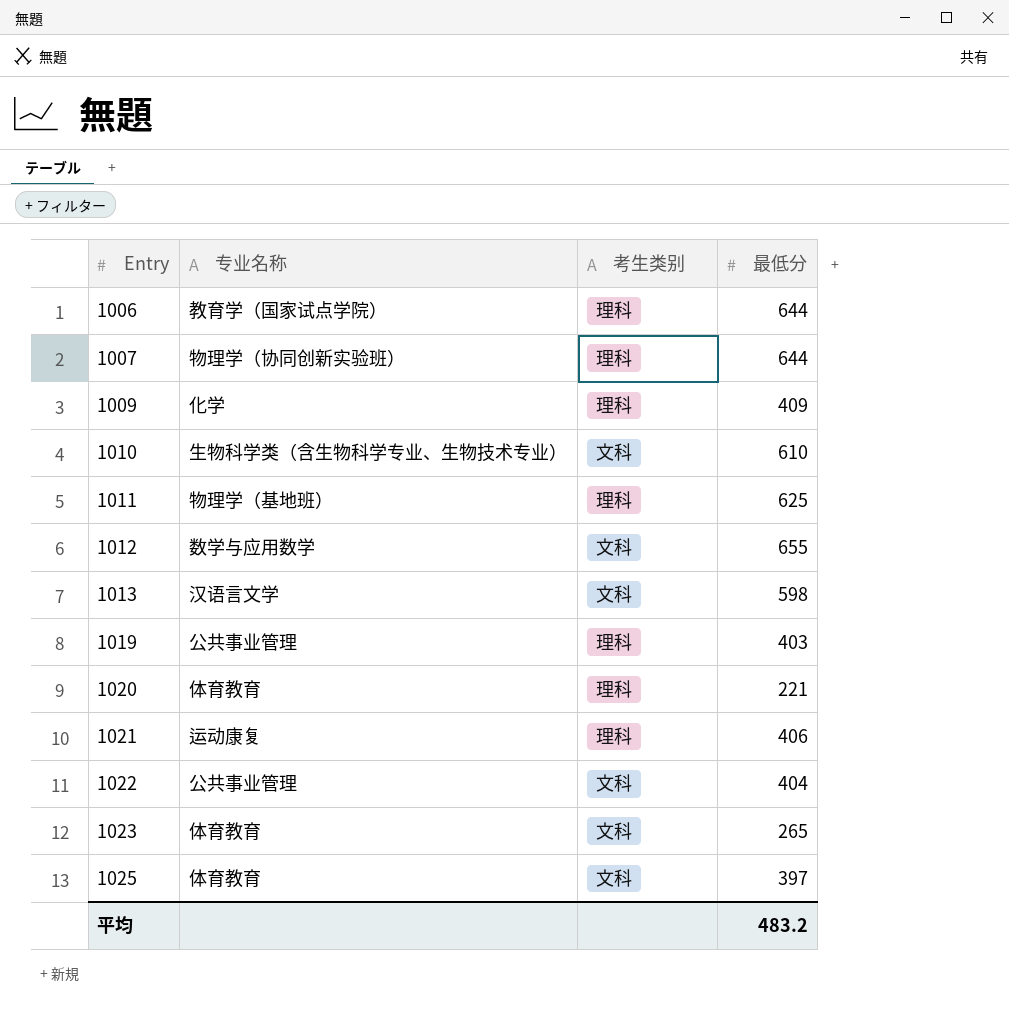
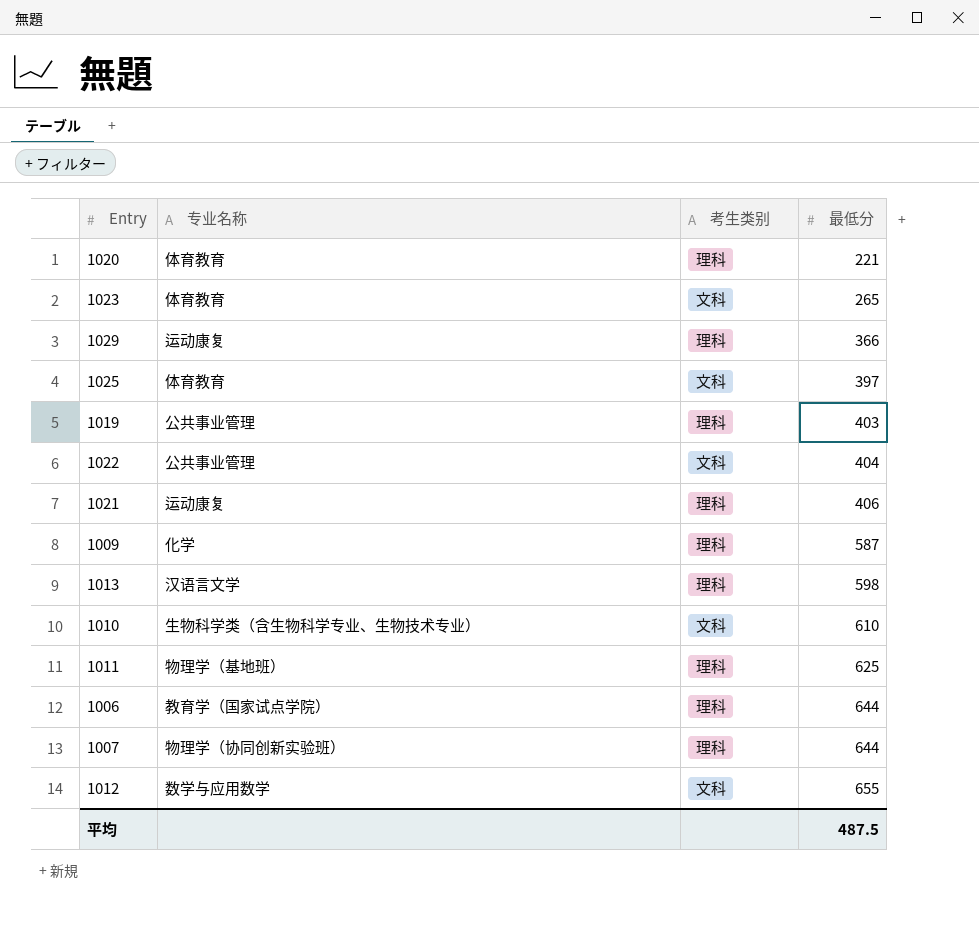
row order: Entry ascending -> 最低分 ascending
row 1029: none -> 运动康复 | 理科 | 366
1009 | 最低分: 409 -> 587
1013 | 考生类别: 文科 -> 理科
平均 | 最低分: 483.2 -> 487.5

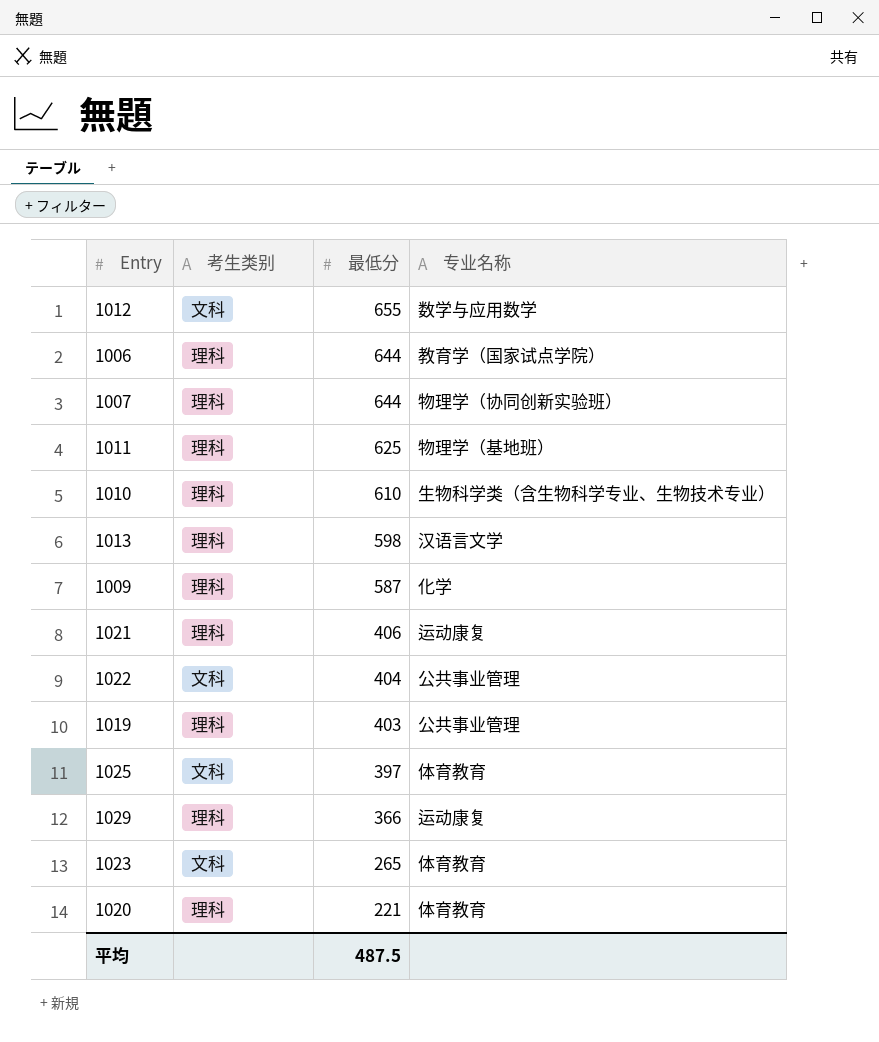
row order: 最低分 ascending -> 最低分 descending
column 专业名称 | position: 2 -> 4
1010 | 考生类别: 文科 -> 理科

